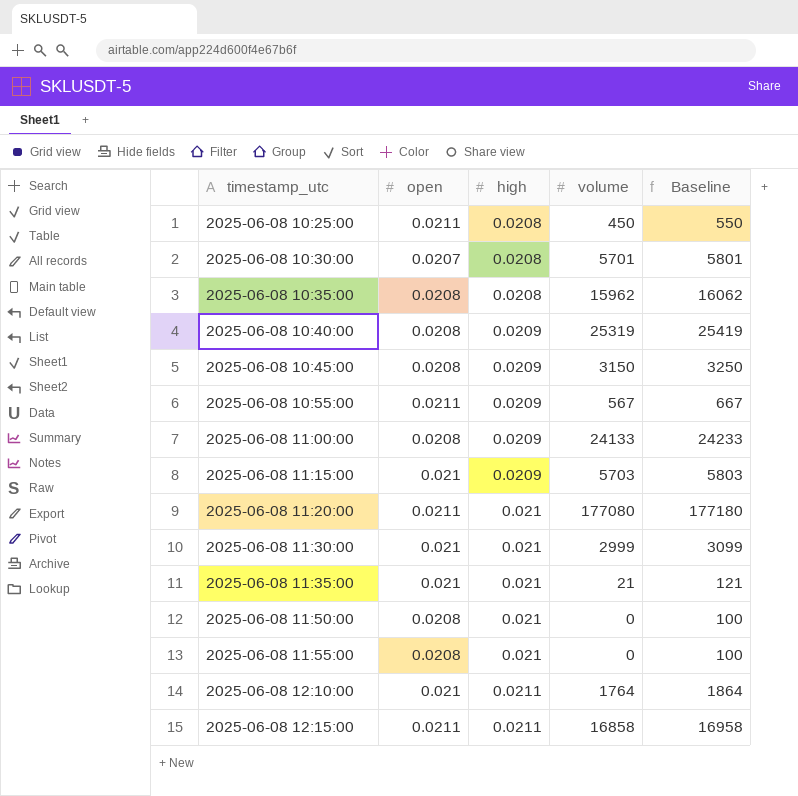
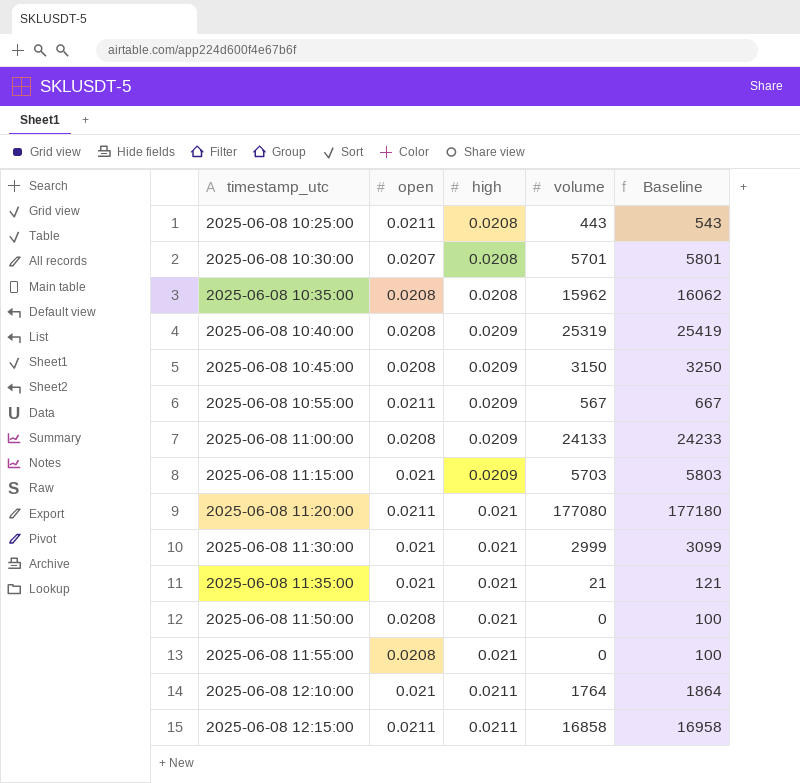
2025-06-08 10:25:00 | volume: 450 -> 443
2025-06-08 10:25:00 | Baseline: 550 -> 543

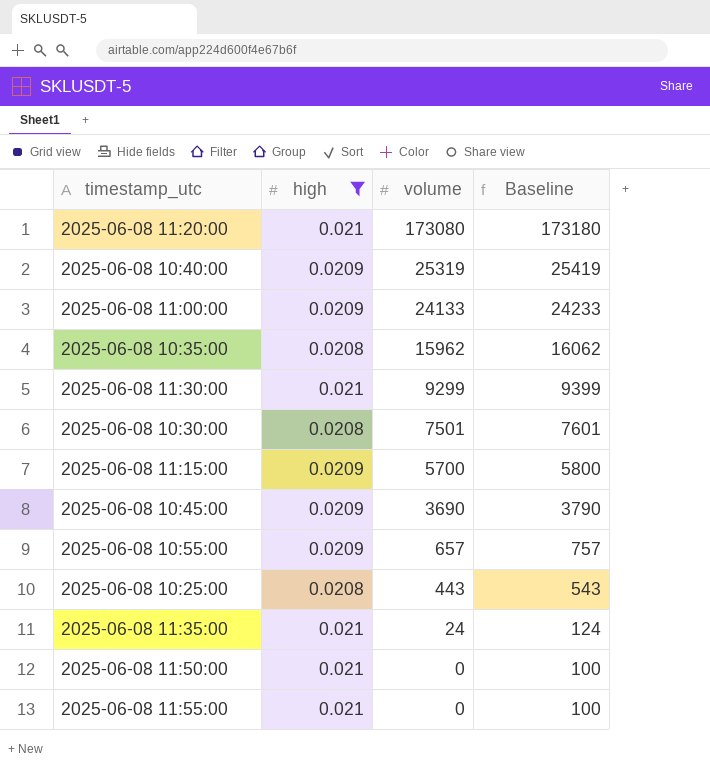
filter: none -> high != 0.0211
row order: timestamp_utc ascending -> volume descending
column open | position: 2 -> none
2025-06-08 11:20:00 | volume: 177080 -> 173080
2025-06-08 11:20:00 | Baseline: 177180 -> 173180
2025-06-08 11:30:00 | volume: 2999 -> 9299
2025-06-08 11:30:00 | Baseline: 3099 -> 9399
2025-06-08 10:30:00 | volume: 5701 -> 7501
2025-06-08 10:30:00 | Baseline: 5801 -> 7601
2025-06-08 11:15:00 | volume: 5703 -> 5700
2025-06-08 11:15:00 | Baseline: 5803 -> 5800
2025-06-08 10:45:00 | volume: 3150 -> 3690
2025-06-08 10:45:00 | Baseline: 3250 -> 3790
2025-06-08 10:55:00 | volume: 567 -> 657
2025-06-08 10:55:00 | Baseline: 667 -> 757
2025-06-08 11:35:00 | volume: 21 -> 24
2025-06-08 11:35:00 | Baseline: 121 -> 124

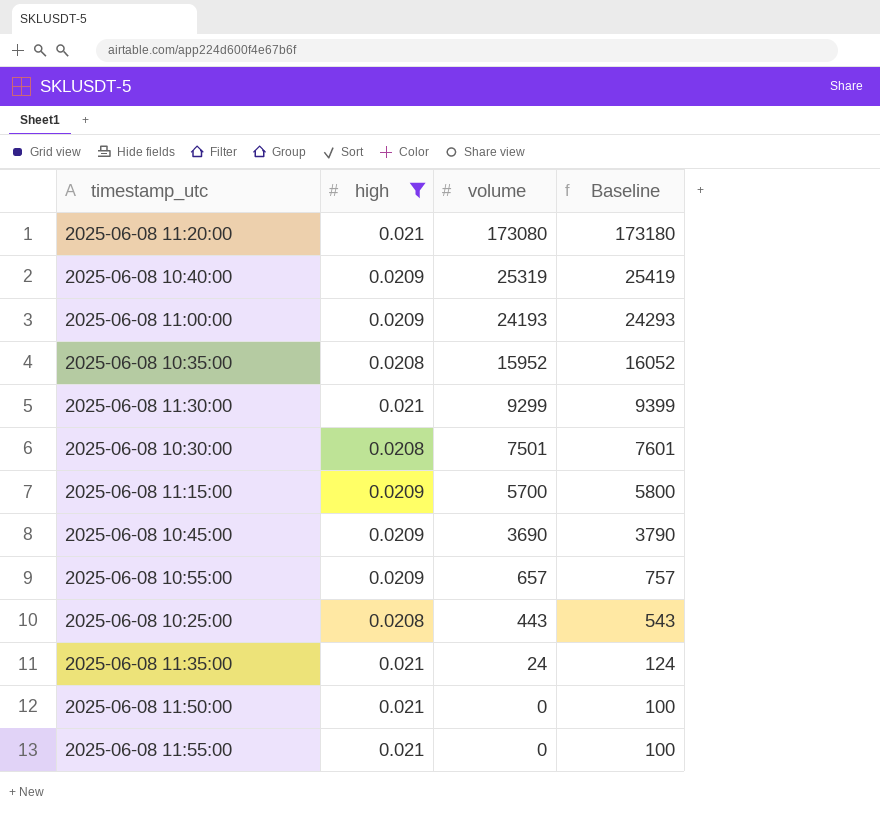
2025-06-08 11:00:00 | volume: 24133 -> 24193
2025-06-08 11:00:00 | Baseline: 24233 -> 24293
2025-06-08 10:35:00 | volume: 15962 -> 15952
2025-06-08 10:35:00 | Baseline: 16062 -> 16052

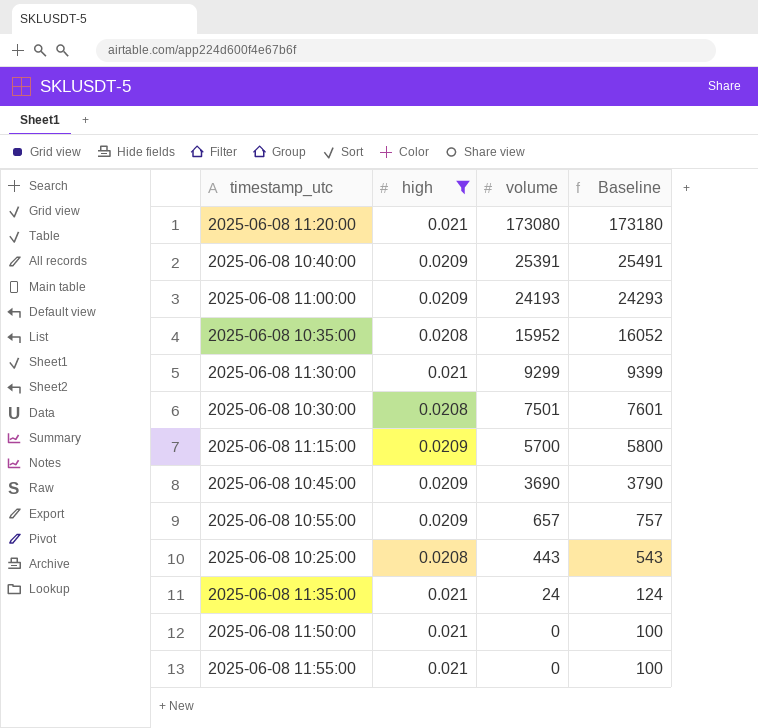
2025-06-08 10:40:00 | volume: 25319 -> 25391
2025-06-08 10:40:00 | Baseline: 25419 -> 25491

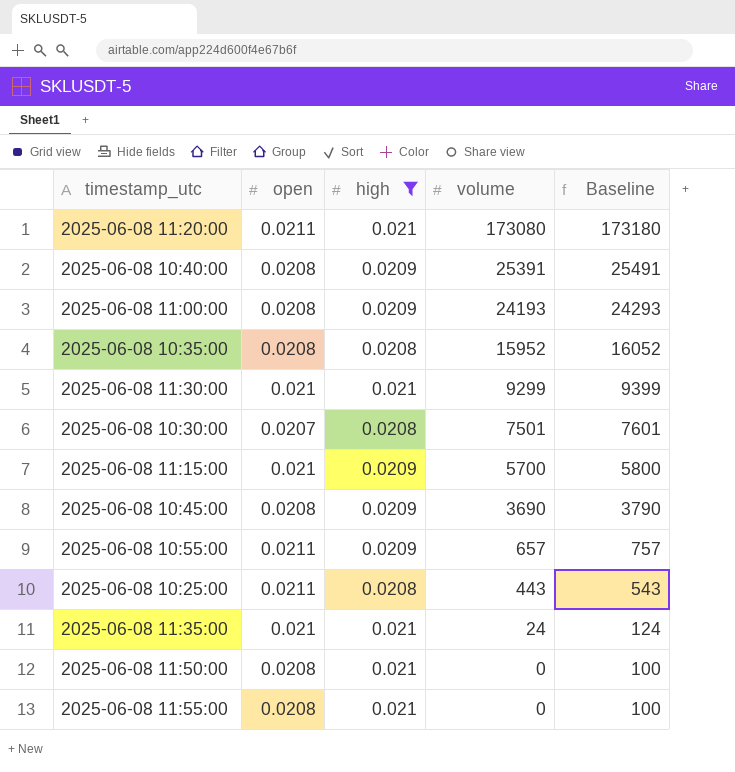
column open | position: none -> 2

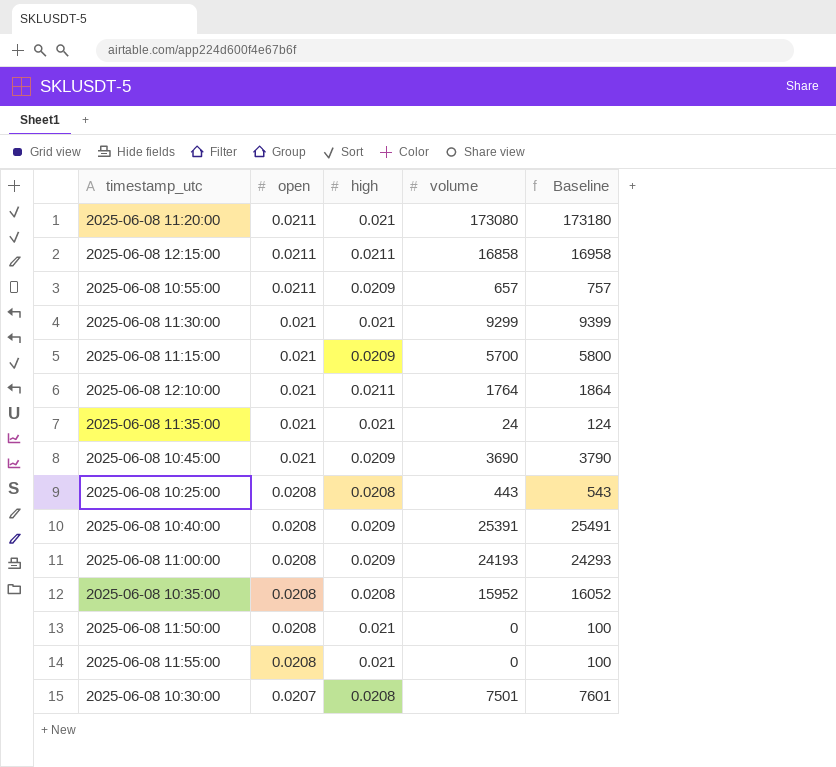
filter: high != 0.0211 -> none
row order: volume descending -> open descending
2025-06-08 10:45:00 | open: 0.0208 -> 0.021
2025-06-08 10:25:00 | open: 0.0211 -> 0.0208

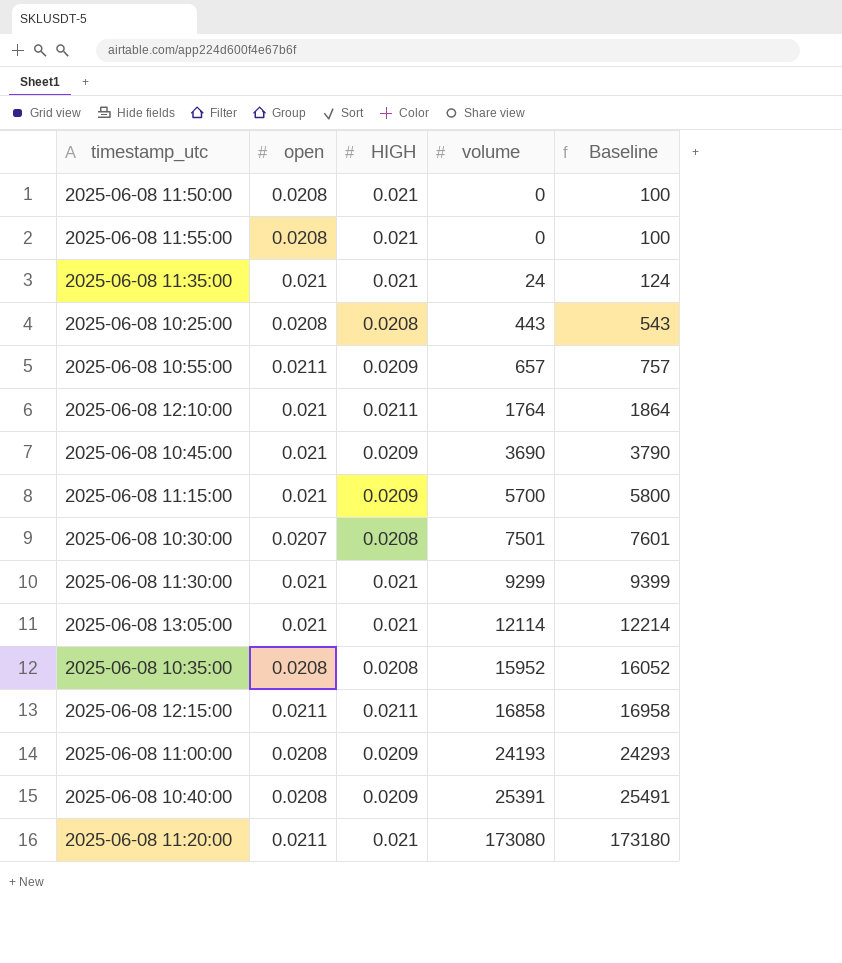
row order: open descending -> volume ascending
column name: high -> HIGH
row 2025-06-08 13:05:00: none -> 0.021 | 0.021 | 12114 | 12214

